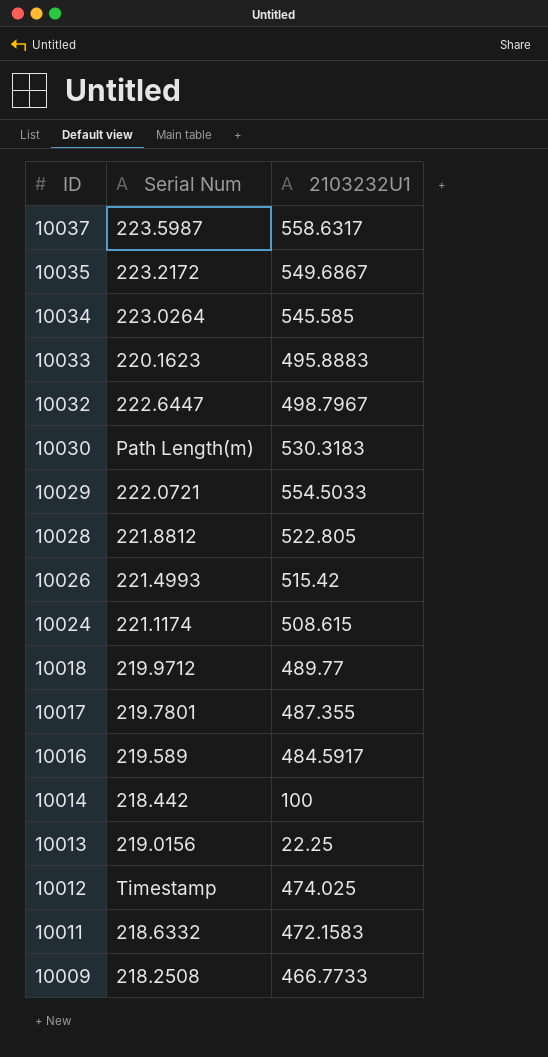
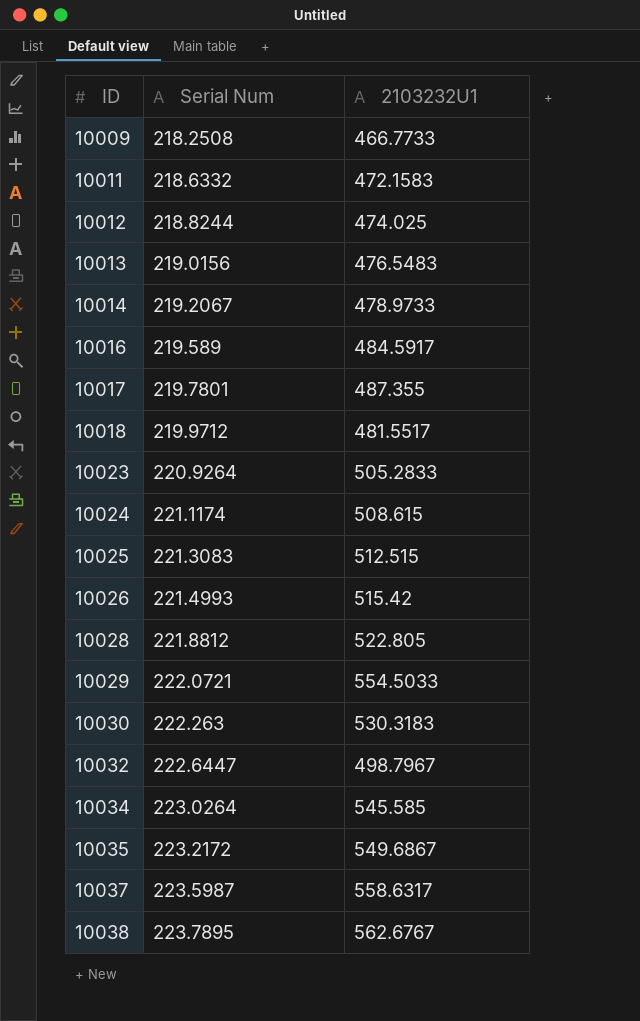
row order: ID descending -> ID ascending
row 10033: 220.1623 | 495.8883 -> none
10012 | Serial Num: Timestamp -> 218.8244
10013 | 2103232U1: 22.25 -> 476.5483
10014 | Serial Num: 218.442 -> 219.2067
10014 | 2103232U1: 100 -> 478.9733
10018 | 2103232U1: 489.77 -> 481.5517
row 10023: none -> 220.9264 | 505.2833
row 10025: none -> 221.3083 | 512.515
10030 | Serial Num: Path Length(m) -> 222.263
row 10038: none -> 223.7895 | 562.6767

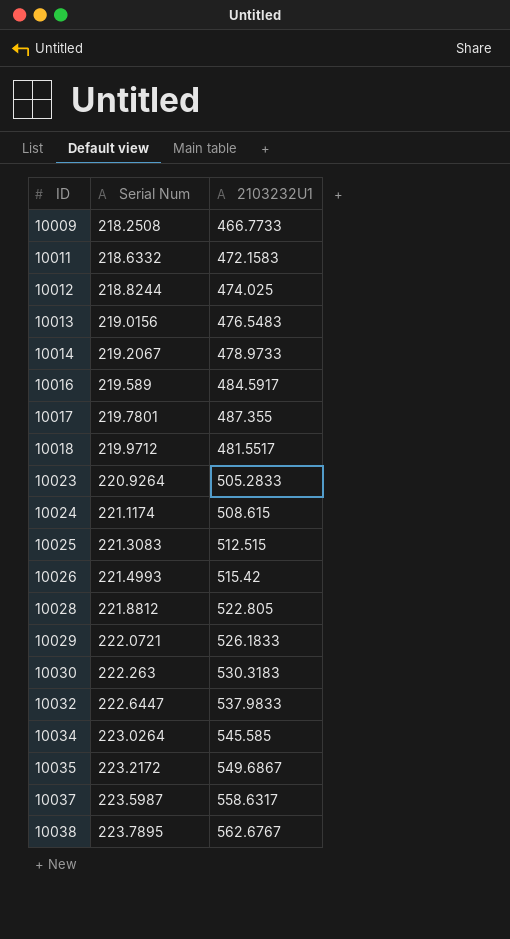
10029 | 2103232U1: 554.5033 -> 526.1833
10032 | 2103232U1: 498.7967 -> 537.9833

